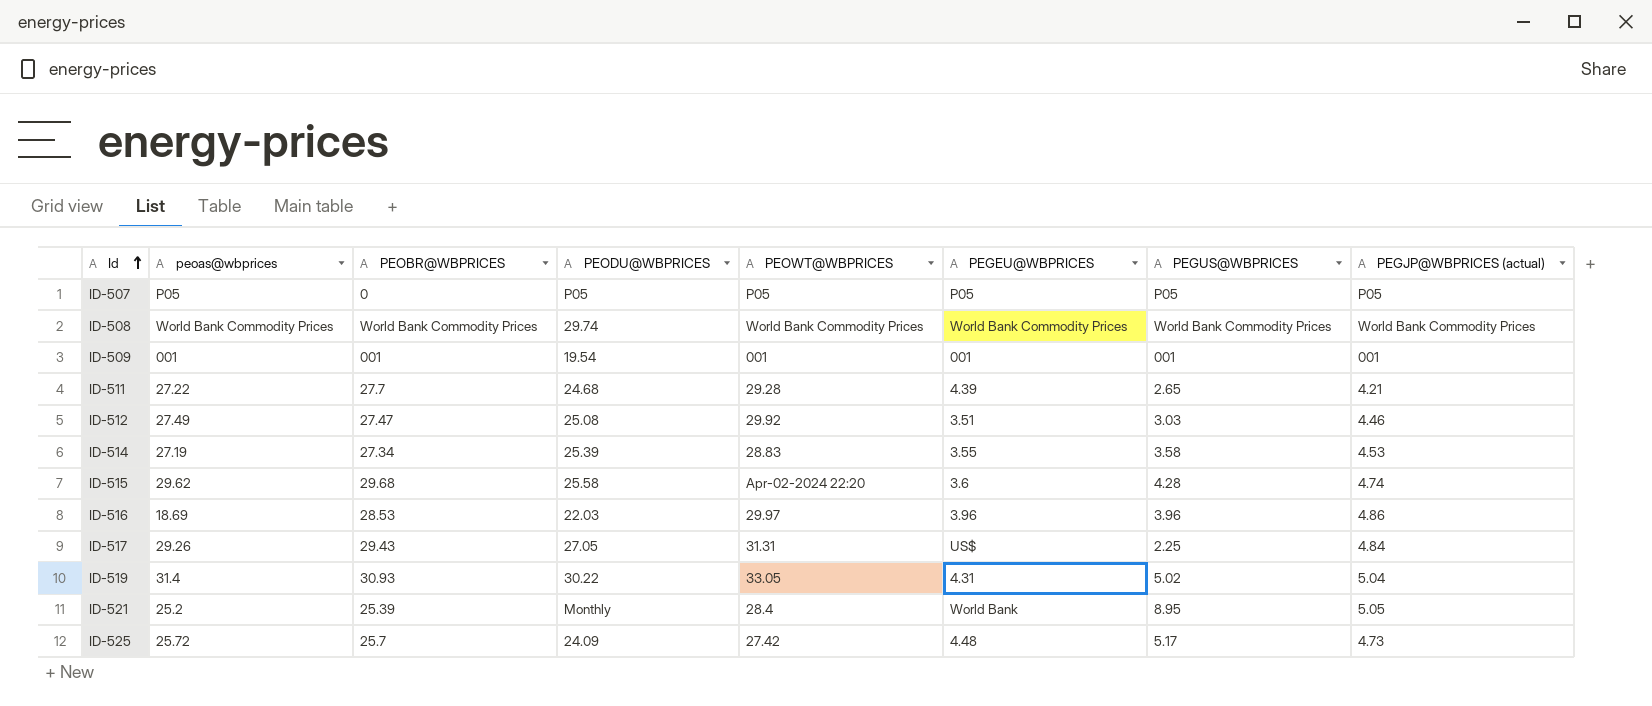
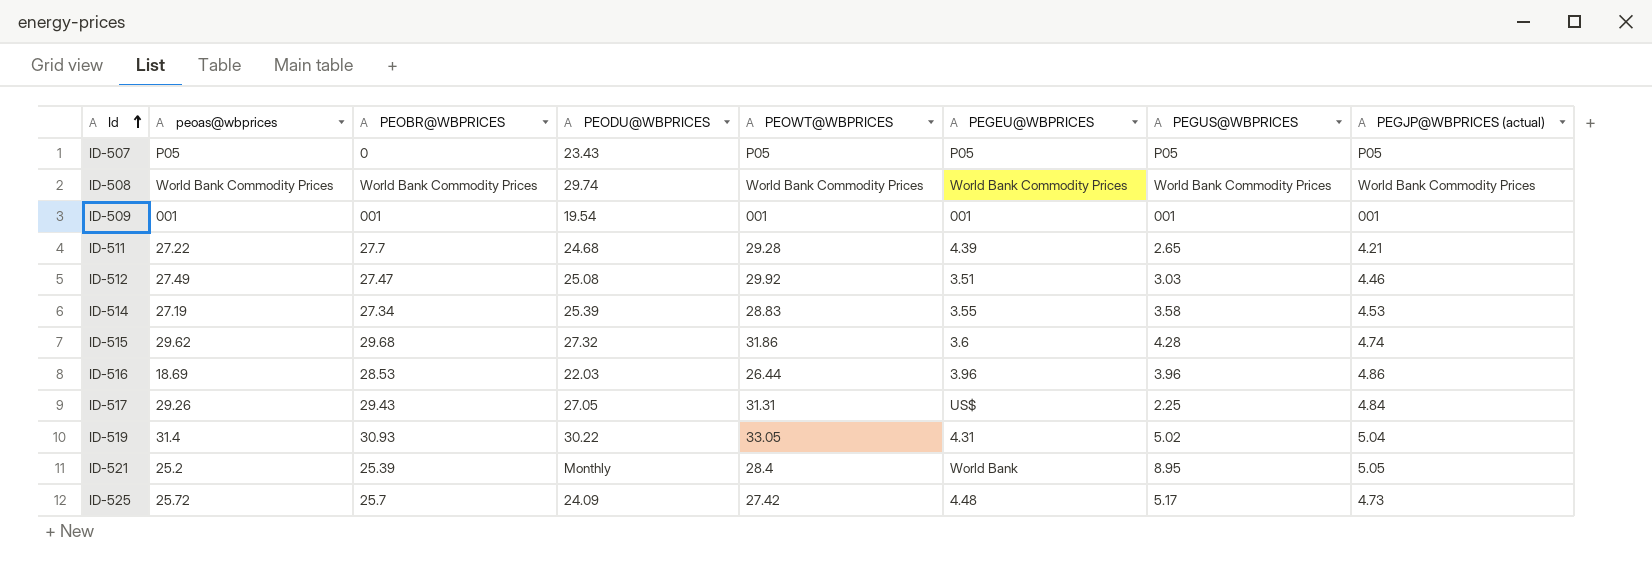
ID-507 | PEODU@WBPRICES: P05 -> 23.43
ID-515 | PEODU@WBPRICES: 25.58 -> 27.32
ID-515 | PEOWT@WBPRICES: Apr-02-2024 22:20 -> 31.86
ID-516 | PEOWT@WBPRICES: 29.97 -> 26.44

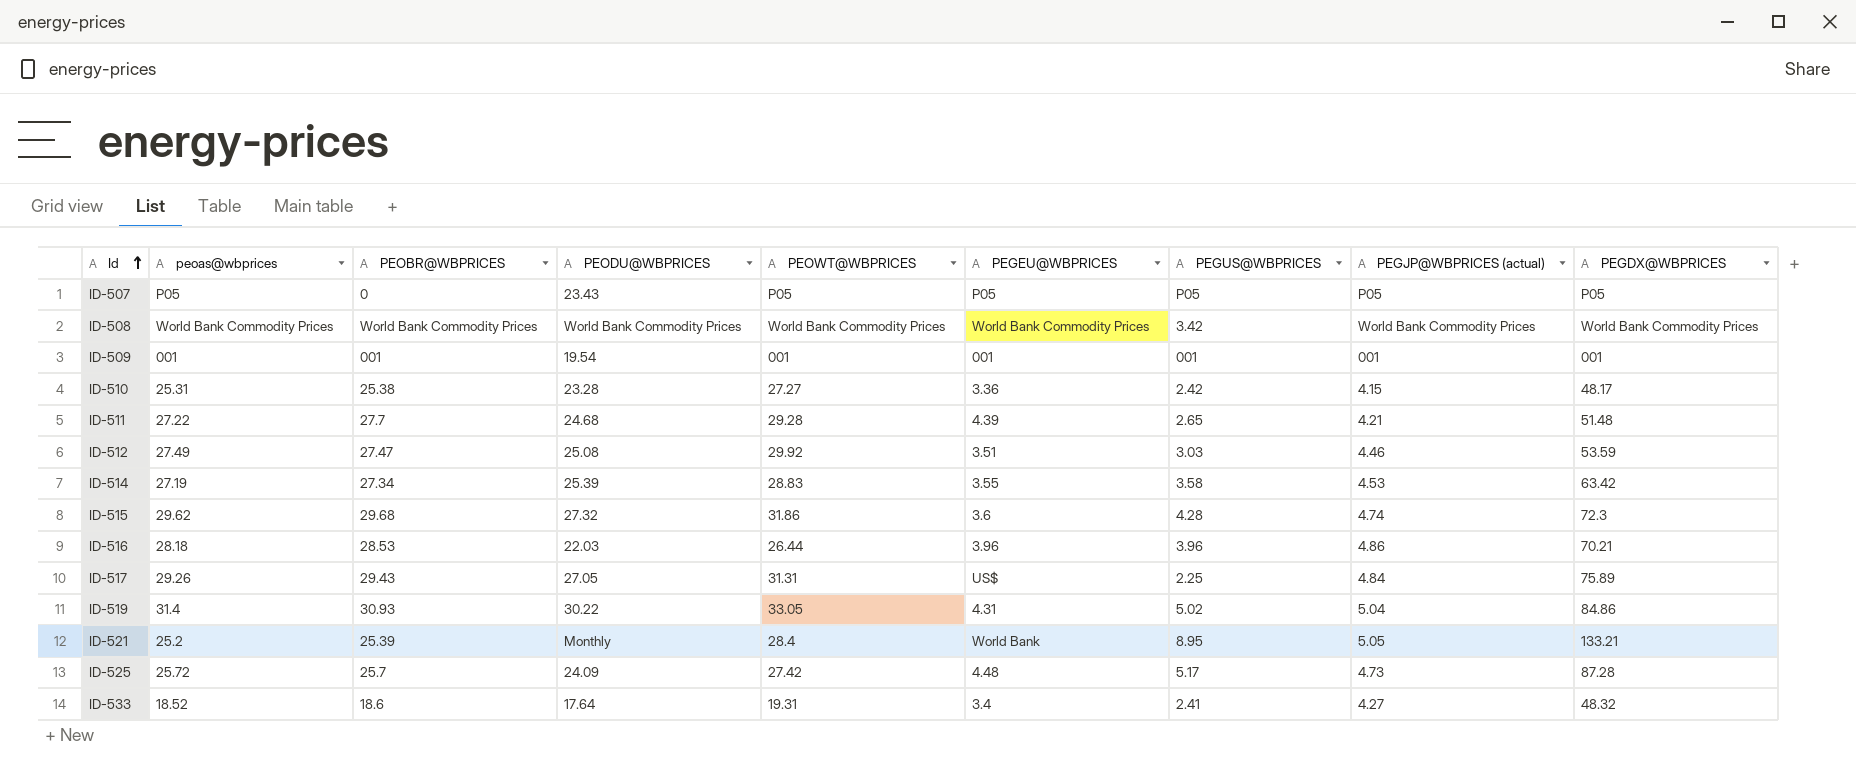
column PEGDX@WBPRICES | position: none -> 9
ID-508 | PEODU@WBPRICES: 29.74 -> World Bank Commodity Prices
ID-508 | PEGUS@WBPRICES: World Bank Commodity Prices -> 3.42
row ID-510: none -> 25.31 | 25.38 | 23.28 | 27.27 | 3.36 | 2.42 | 4.15 | 48.17
ID-516 | peoas@wbprices: 18.69 -> 28.18
row ID-533: none -> 18.52 | 18.6 | 17.64 | 19.31 | 3.4 | 2.41 | 4.27 | 48.32

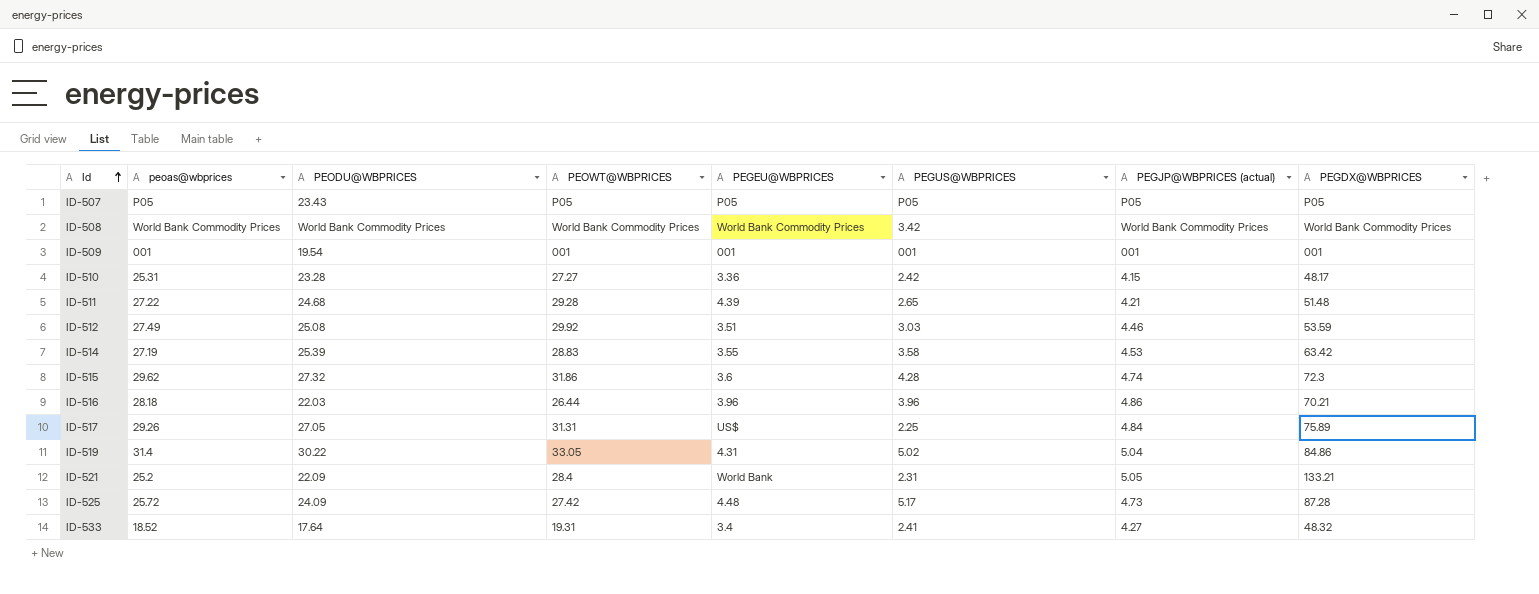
column PEOBR@WBPRICES | position: 3 -> none
ID-521 | PEODU@WBPRICES: Monthly -> 22.09
ID-521 | PEGUS@WBPRICES: 8.95 -> 2.31

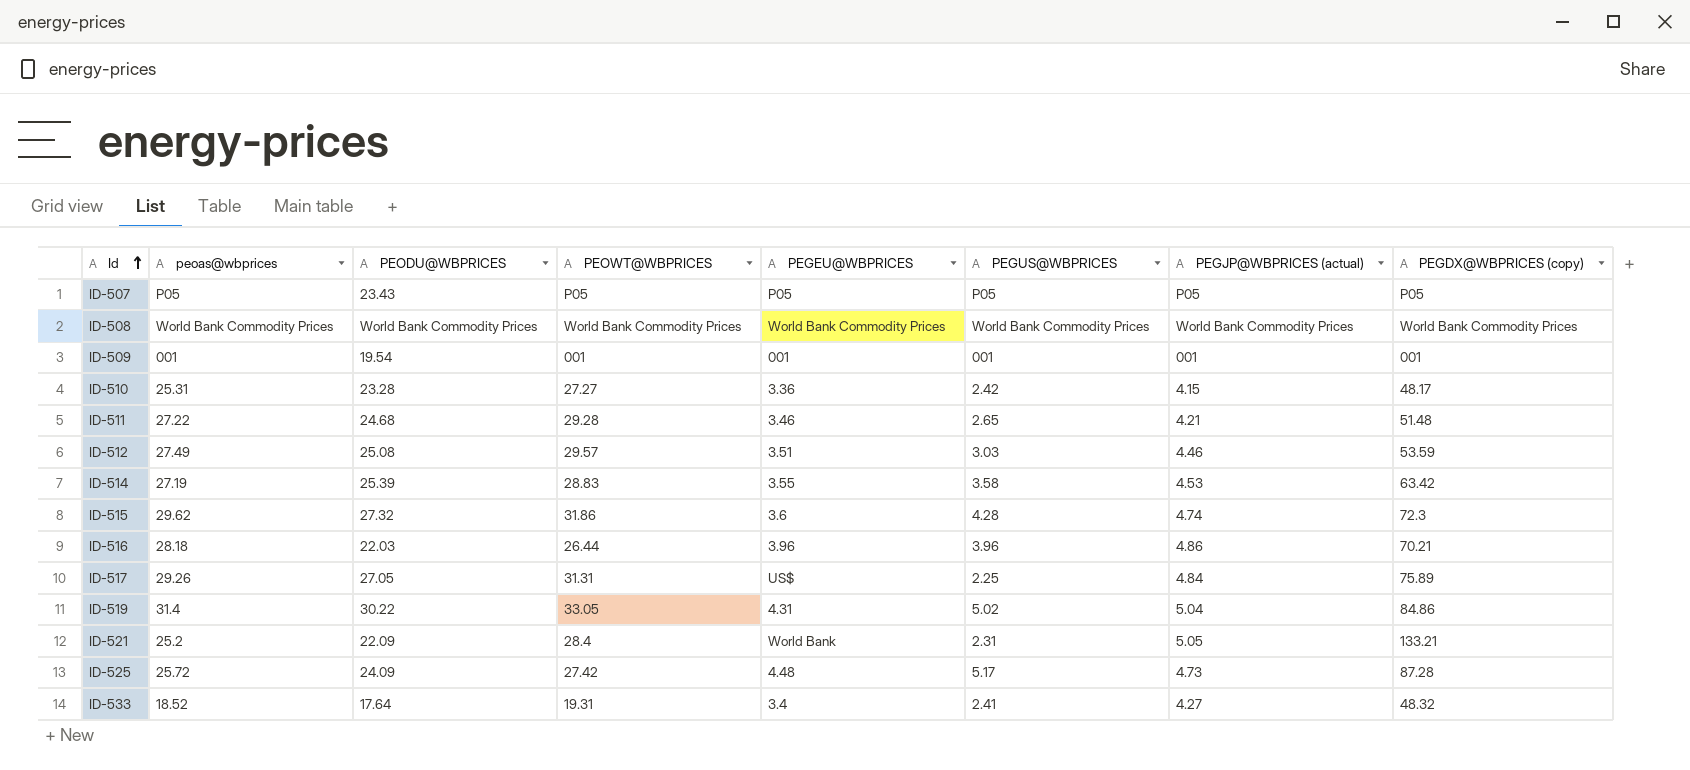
column name: PEGDX@WBPRICES -> PEGDX@WBPRICES (copy)
ID-508 | PEGUS@WBPRICES: 3.42 -> World Bank Commodity Prices
ID-511 | PEGEU@WBPRICES: 4.39 -> 3.46
ID-512 | PEOWT@WBPRICES: 29.92 -> 29.57

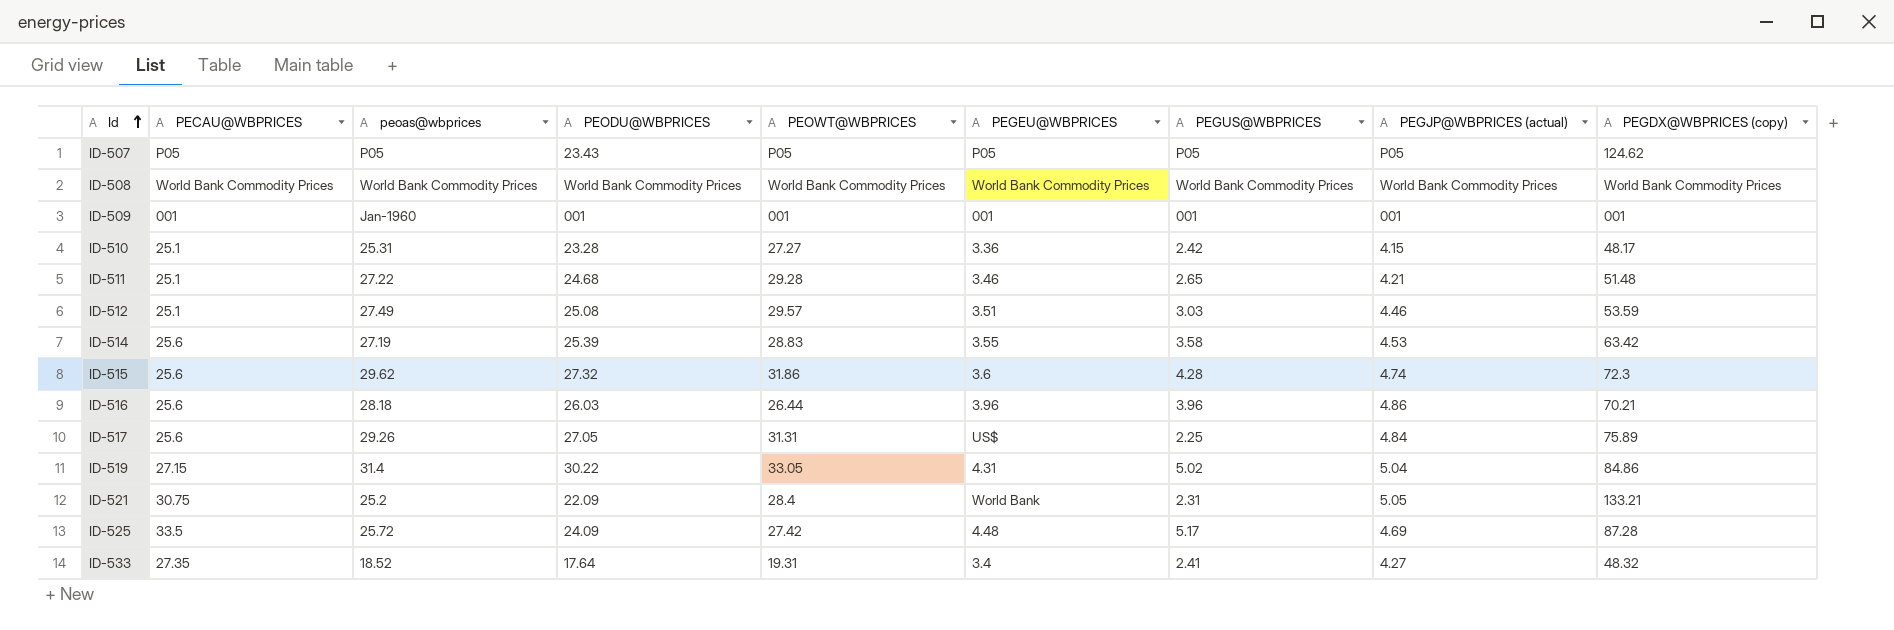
column PECAU@WBPRICES | position: none -> 2
ID-507 | PEGDX@WBPRICES (copy): P05 -> 124.62
ID-509 | peoas@wbprices: 001 -> Jan-1960
ID-509 | PEODU@WBPRICES: 19.54 -> 001
ID-516 | PEODU@WBPRICES: 22.03 -> 26.03
ID-525 | PEGJP@WBPRICES (actual): 4.73 -> 4.69

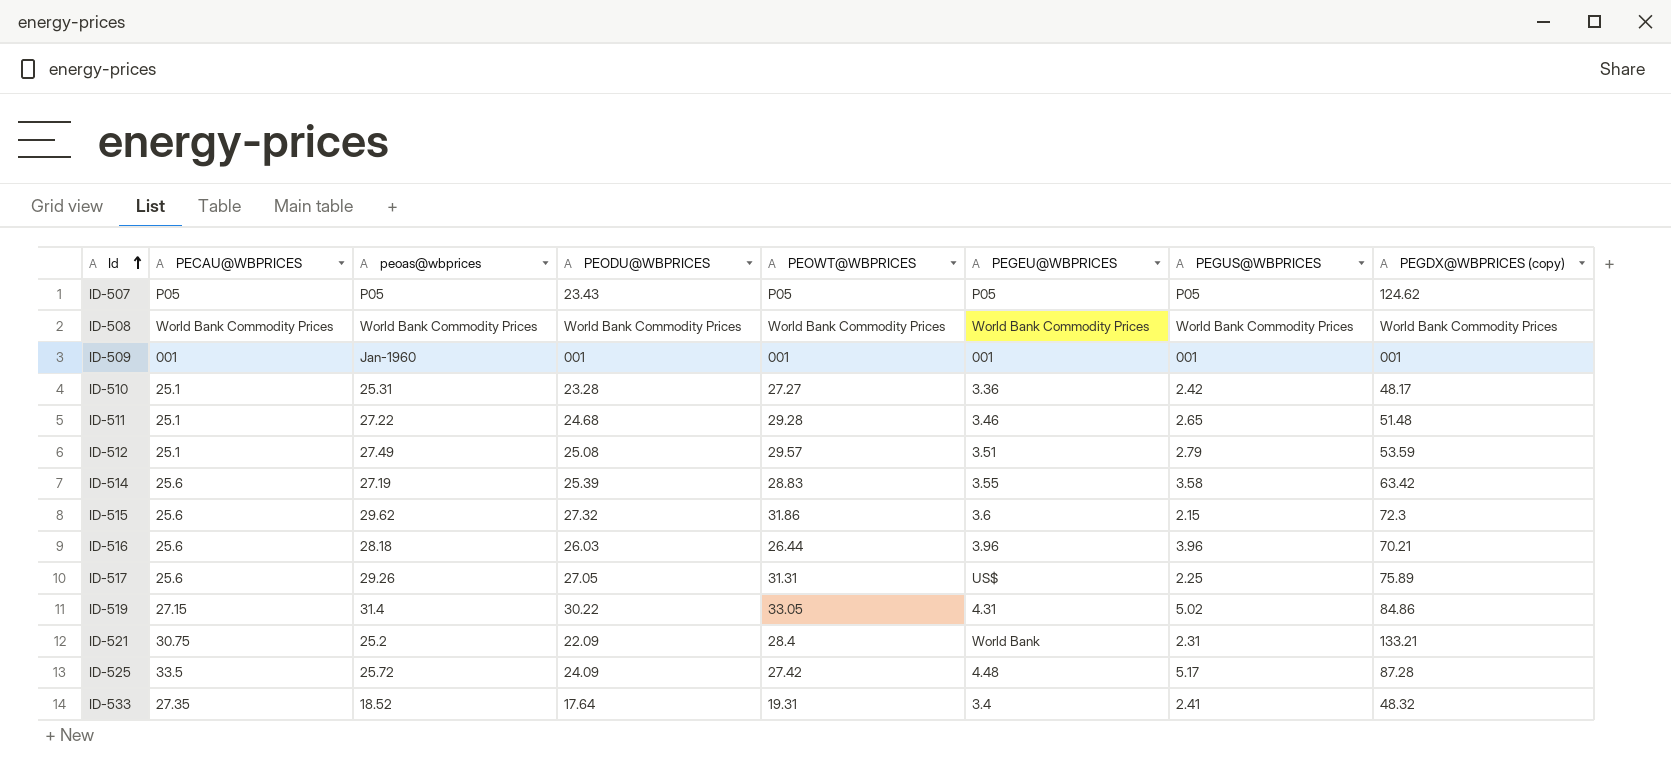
column PEGJP@WBPRICES (actual) | position: 8 -> none
ID-512 | PEGUS@WBPRICES: 3.03 -> 2.79
ID-515 | PEGUS@WBPRICES: 4.28 -> 2.15

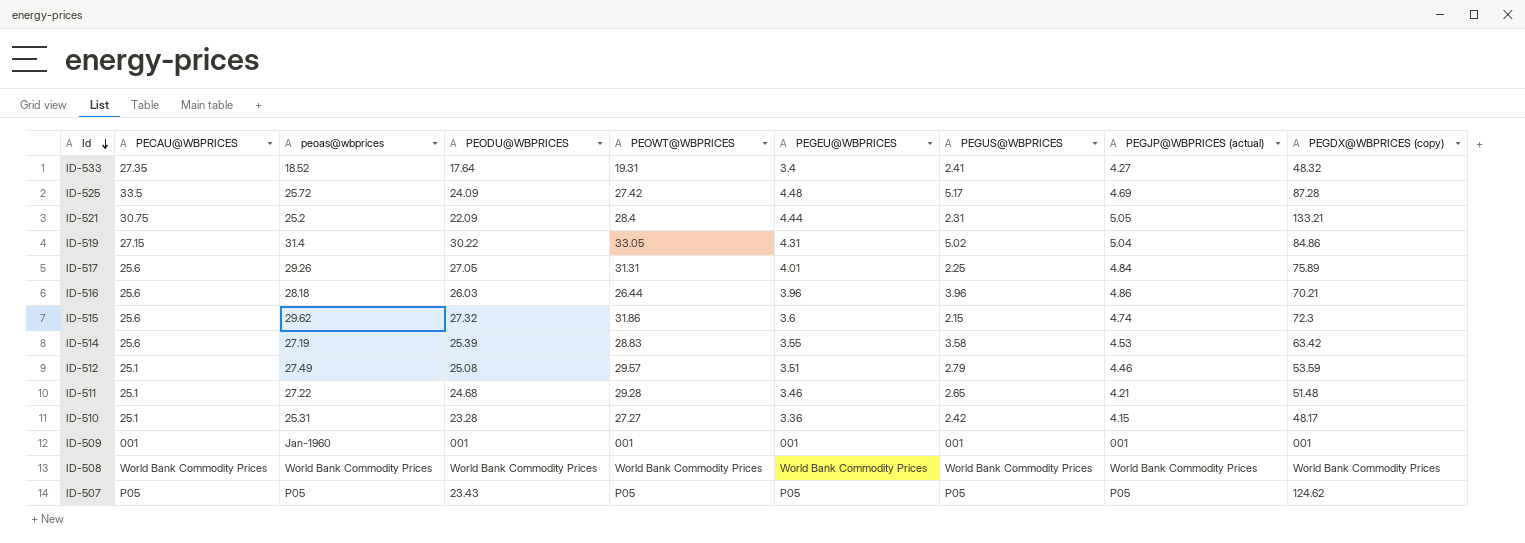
row order: Id ascending -> Id descending
column PEGJP@WBPRICES (actual) | position: none -> 8
ID-521 | PEGEU@WBPRICES: World Bank -> 4.44
ID-517 | PEGEU@WBPRICES: US$ -> 4.01

